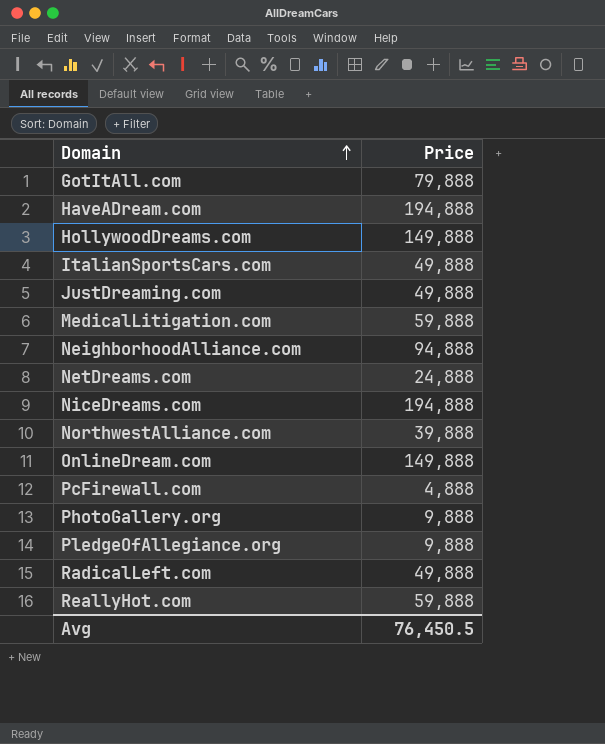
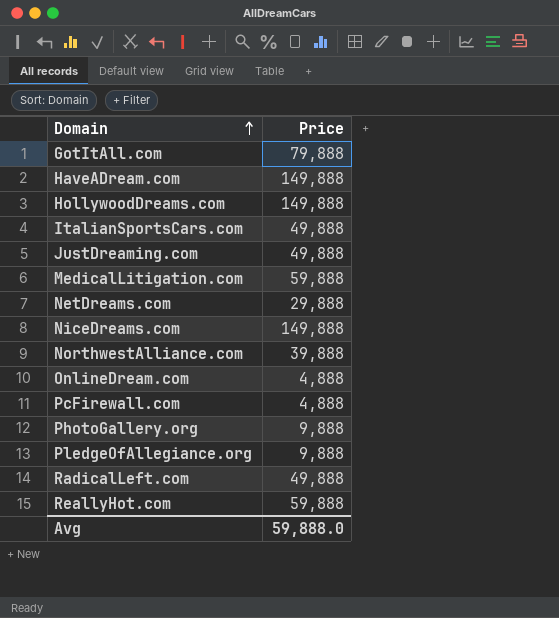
row NeighborhoodAlliance.com: 94,888 -> none
HaveADream.com | Price: 194,888 -> 149,888
NetDreams.com | Price: 24,888 -> 29,888
NiceDreams.com | Price: 194,888 -> 149,888
OnlineDream.com | Price: 149,888 -> 4,888
Avg | Price: 76,450.5 -> 59,888.0

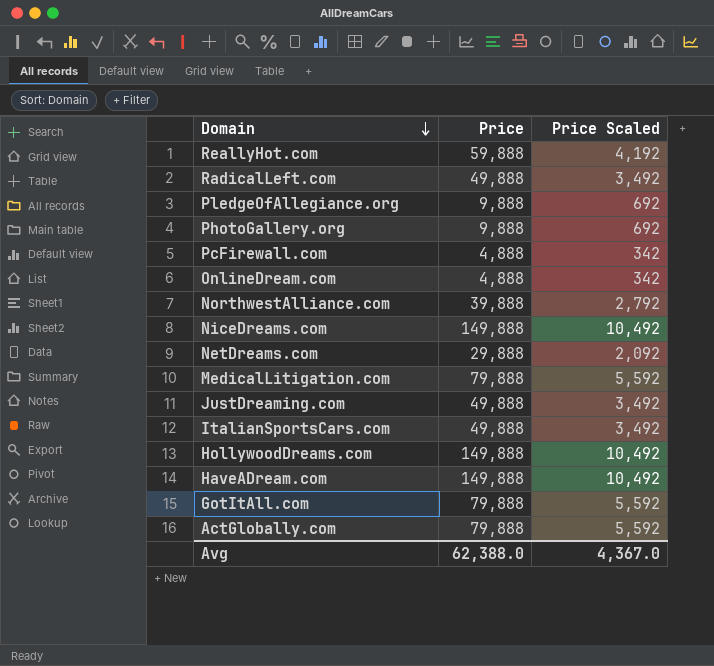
row order: Domain ascending -> Domain descending
column Price Scaled | formula: none -> [Price] * 0.07
MedicalLitigation.com | Price: 59,888 -> 79,888
row ActGlobally.com: none -> 79,888 | 5,592
Avg | Price: 59,888.0 -> 62,388.0

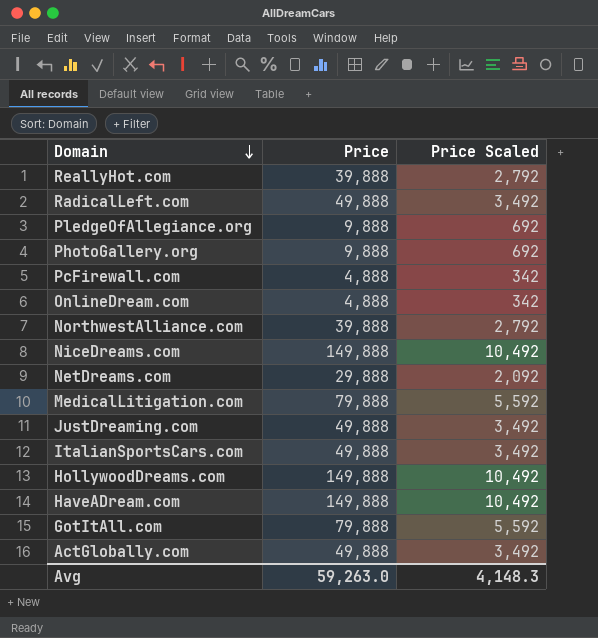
ReallyHot.com | Price: 59,888 -> 39,888
ReallyHot.com | Price Scaled: 4,192 -> 2,792
ActGlobally.com | Price: 79,888 -> 49,888
ActGlobally.com | Price Scaled: 5,592 -> 3,492
Avg | Price: 62,388.0 -> 59,263.0
Avg | Price Scaled: 4,367.0 -> 4,148.3

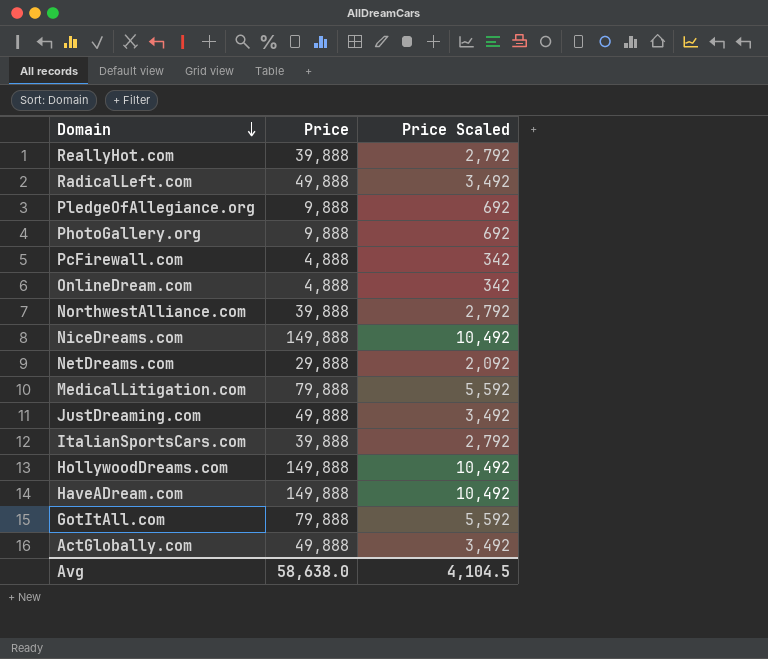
ItalianSportsCars.com | Price: 49,888 -> 39,888
ItalianSportsCars.com | Price Scaled: 3,492 -> 2,792
Avg | Price: 59,263.0 -> 58,638.0
Avg | Price Scaled: 4,148.3 -> 4,104.5

